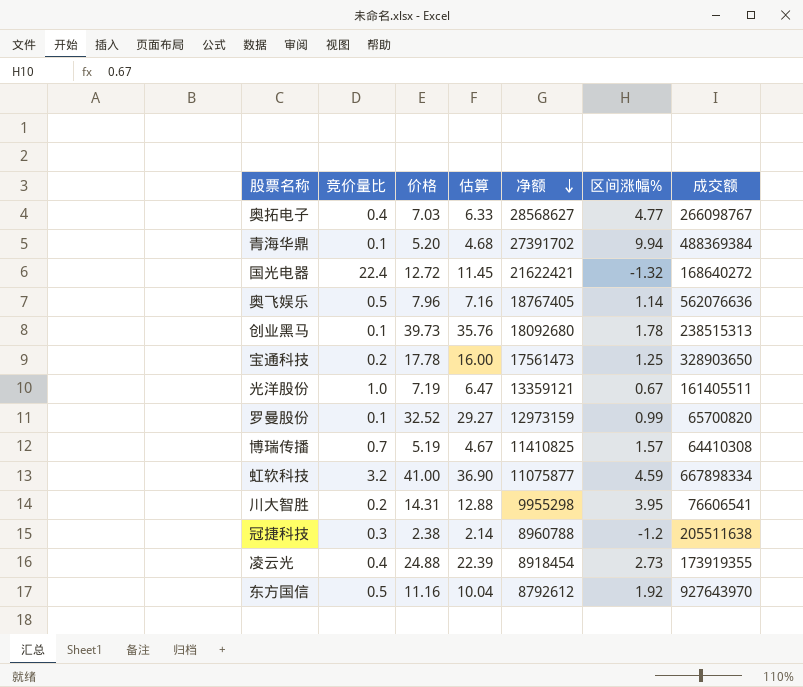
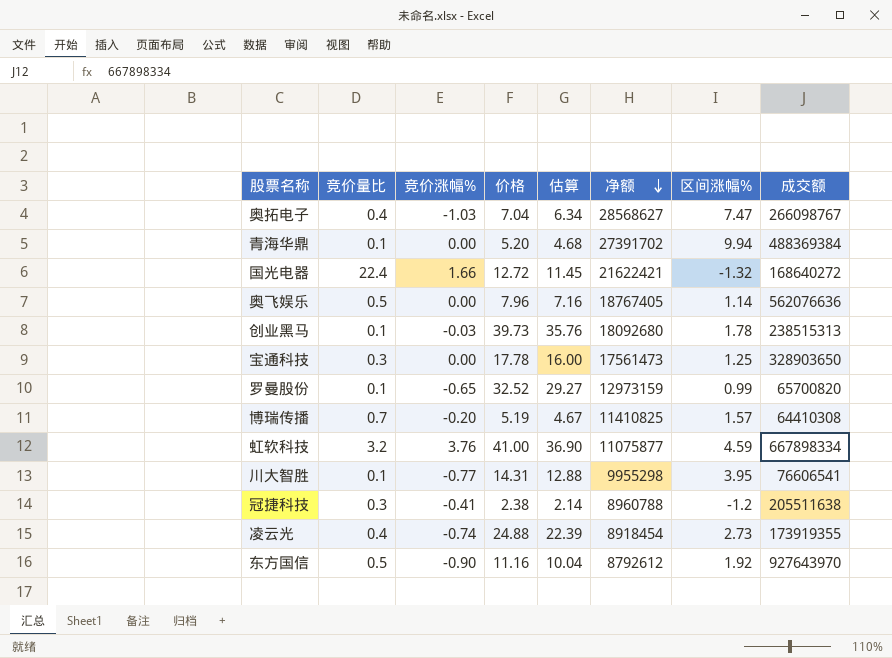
column 竞价涨幅% | position: none -> 3
row 光洋股份: 1.0 | 7.19 | 6.47 | 13359121 | 0.67 | 161405511 -> none
奥拓电子 | 价格: 7.03 -> 7.04
奥拓电子 | 估算: 6.33 -> 6.34
奥拓电子 | 区间涨幅%: 4.77 -> 7.47
宝通科技 | 竞价量比: 0.2 -> 0.3
川大智胜 | 竞价量比: 0.2 -> 0.1

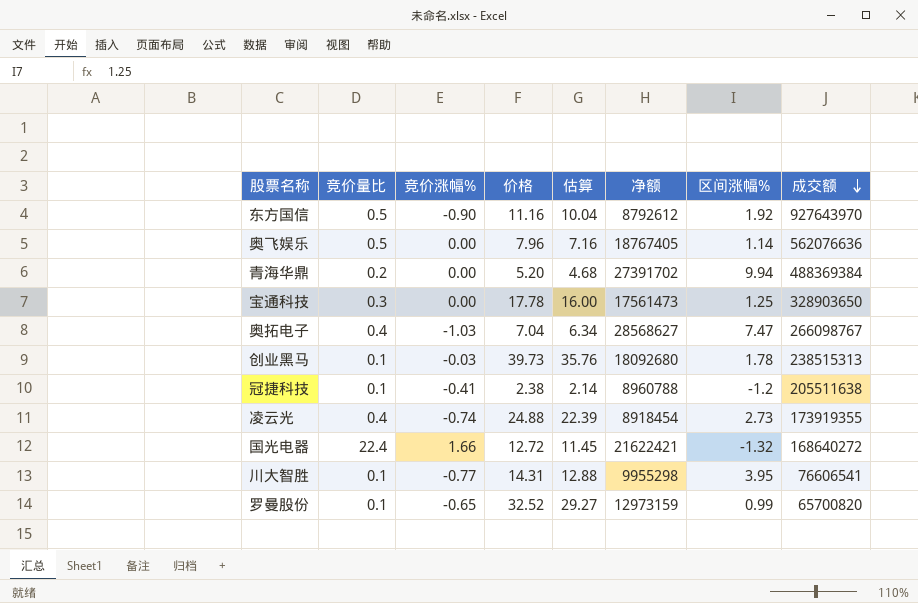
row order: 净额 descending -> 成交额 descending
row 博瑞传播: 0.7 | -0.20 | 5.19 | 4.67 | 11410825 | 1.57 | 64410308 -> none
row 虹软科技: 3.2 | 3.76 | 41.00 | 36.90 | 11075877 | 4.59 | 667898334 -> none
青海华鼎 | 竞价量比: 0.1 -> 0.2
冠捷科技 | 竞价量比: 0.3 -> 0.1

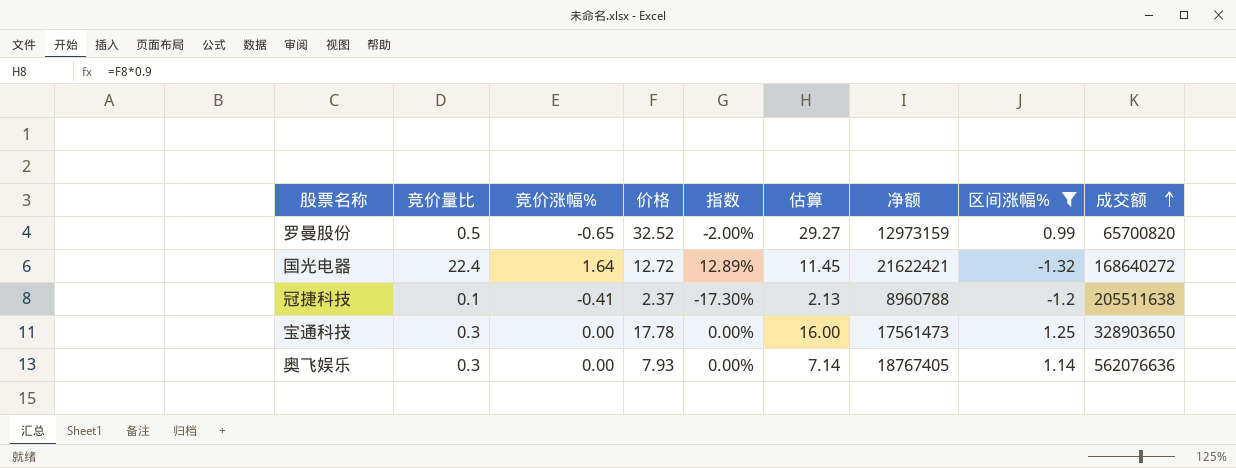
filter: none -> 区间涨幅% <= 1.25
row order: 成交额 descending -> 成交额 ascending
column 指数 | formula: none -> [竞价涨幅%] / [价格]
罗曼股份 | 竞价量比: 0.1 -> 0.5
国光电器 | 竞价涨幅%: 1.66 -> 1.64
冠捷科技 | 价格: 2.38 -> 2.37
冠捷科技 | 估算: 2.14 -> 2.13
奥飞娱乐 | 竞价量比: 0.5 -> 0.3
奥飞娱乐 | 价格: 7.96 -> 7.93
奥飞娱乐 | 估算: 7.16 -> 7.14

